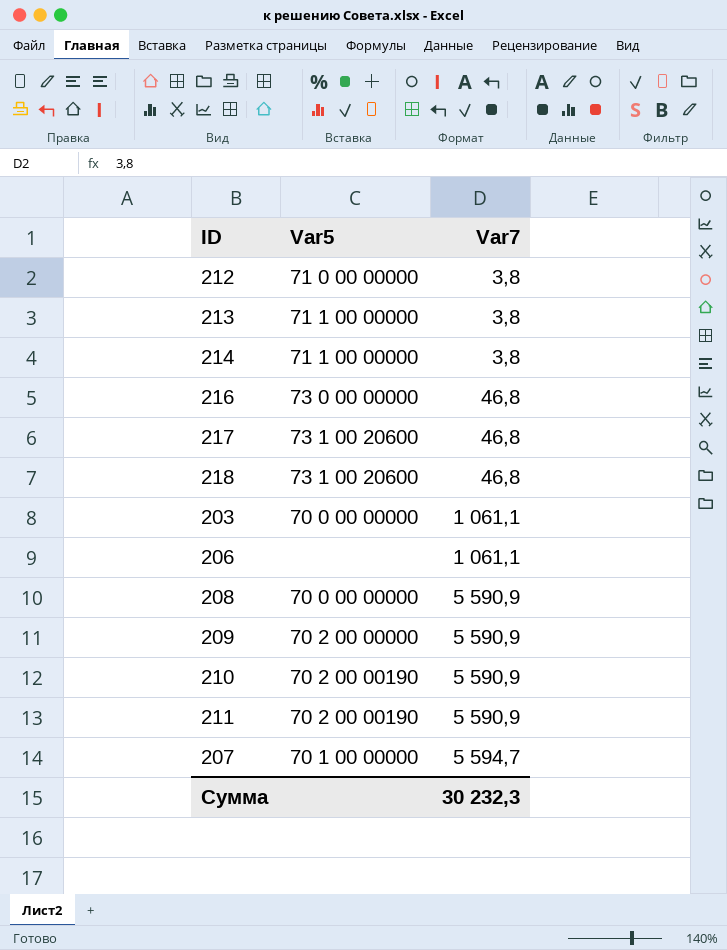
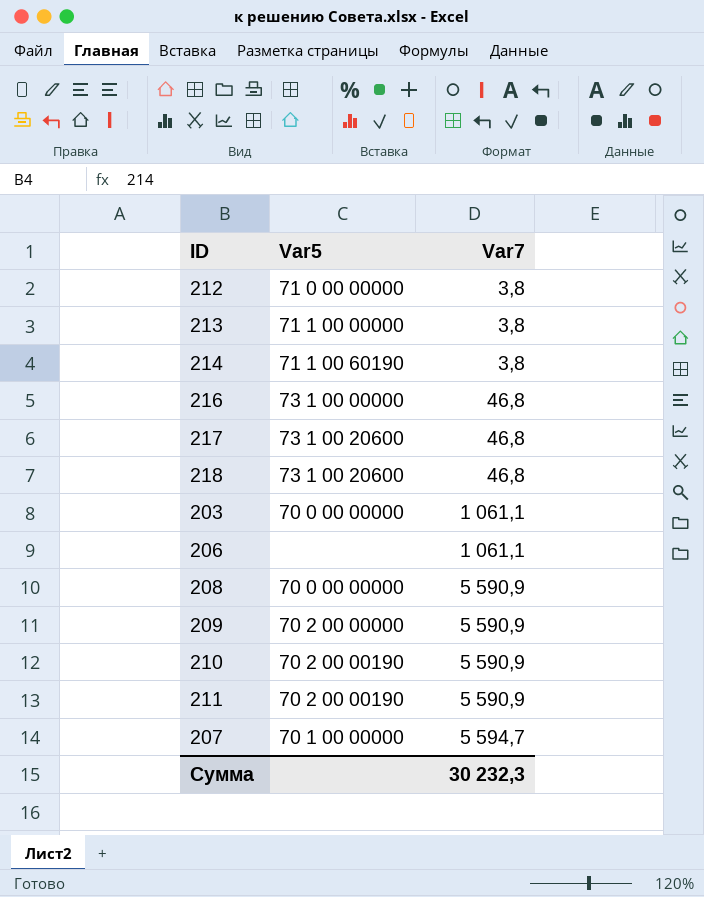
214 | Var5: 71 1 00 00000 -> 71 1 00 60190
216 | Var5: 73 0 00 00000 -> 73 1 00 00000

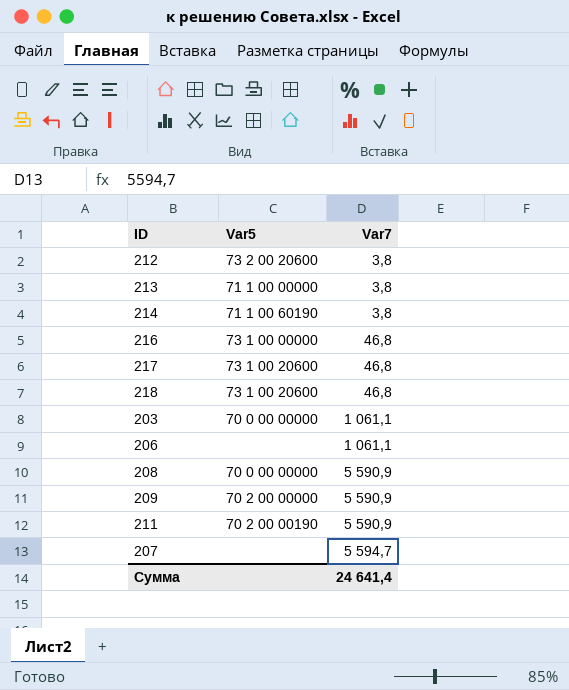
row 210: 70 2 00 00190 | 5 590,9 -> none
212 | Var5: 71 0 00 00000 -> 73 2 00 20600
207 | Var5: 70 1 00 00000 -> none
Сумма | Var7: 30 232,3 -> 24 641,4

